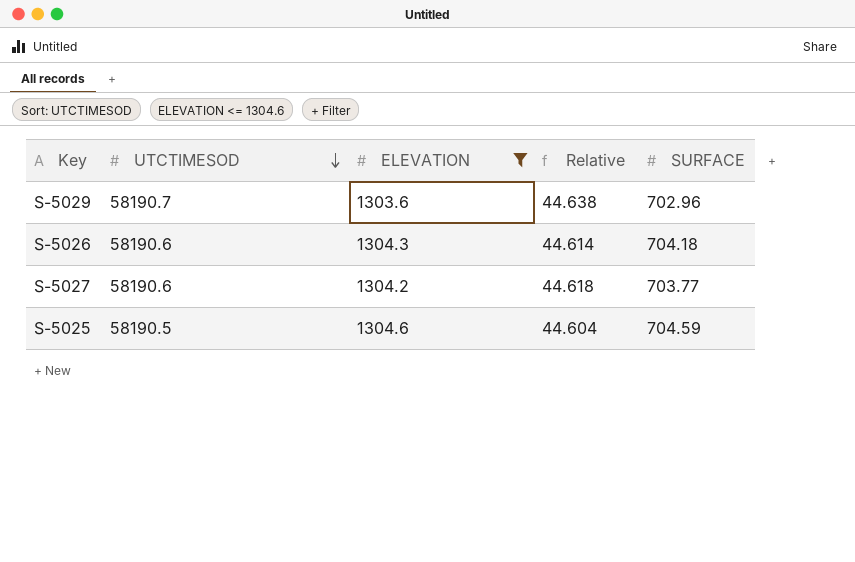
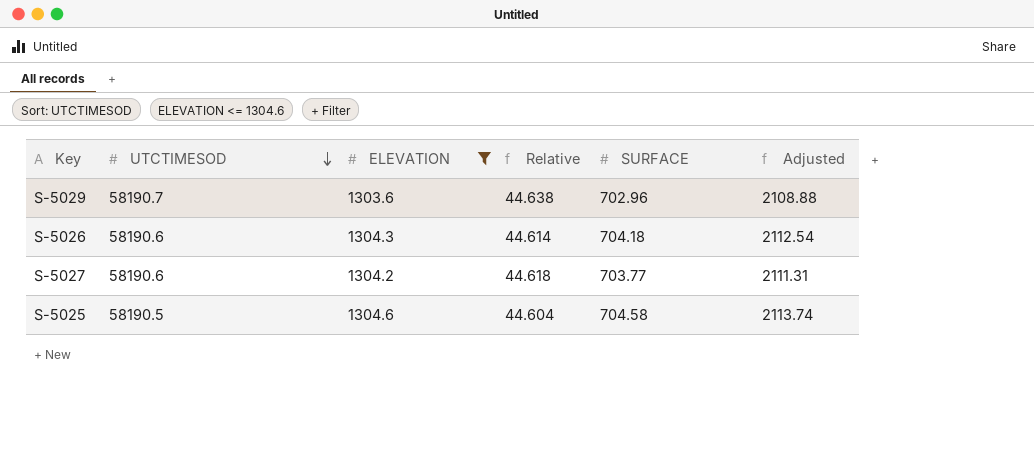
column Adjusted | formula: none -> [SURFACE] * 3
S-5025 | SURFACE: 704.59 -> 704.58

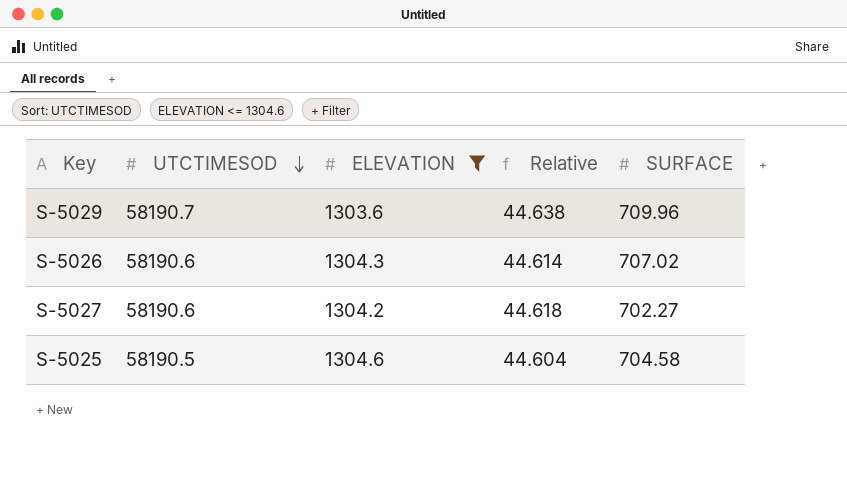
column Adjusted | formula: [SURFACE] * 3 -> none
S-5029 | SURFACE: 702.96 -> 709.96
S-5026 | SURFACE: 704.18 -> 707.02
S-5027 | SURFACE: 703.77 -> 702.27

